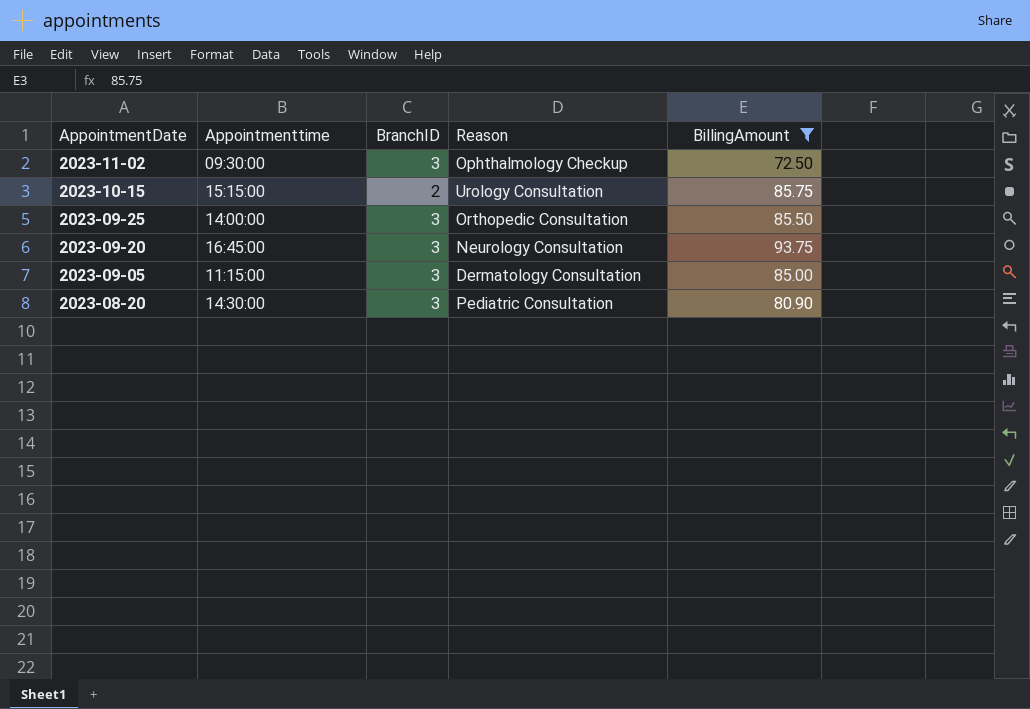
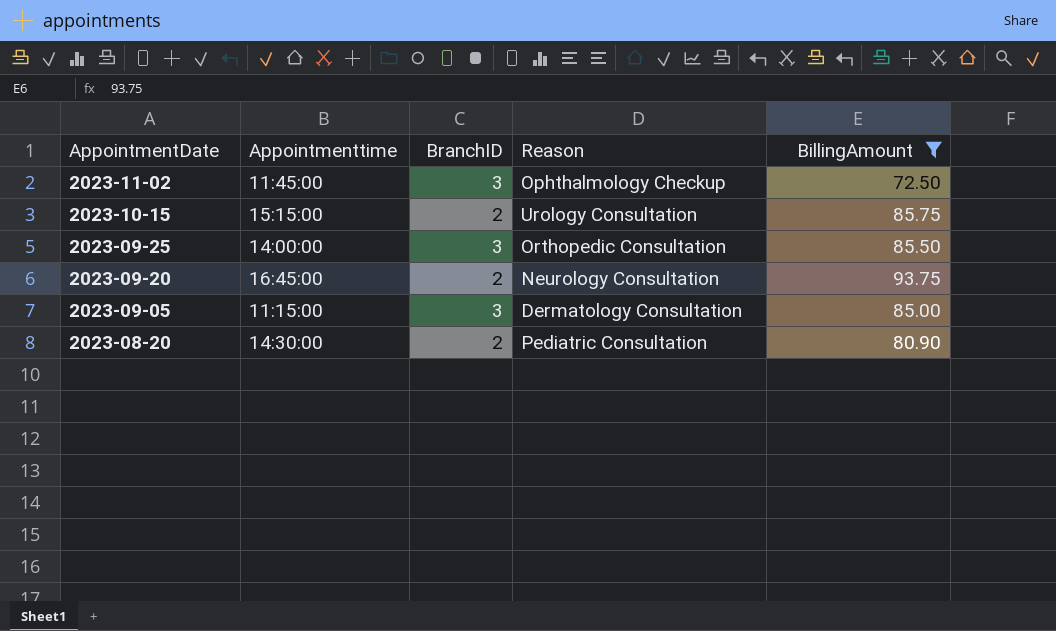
2023-11-02 | Appointmenttime: 09:30:00 -> 11:45:00
2023-09-20 | BranchID: 3 -> 2
2023-08-20 | BranchID: 3 -> 2

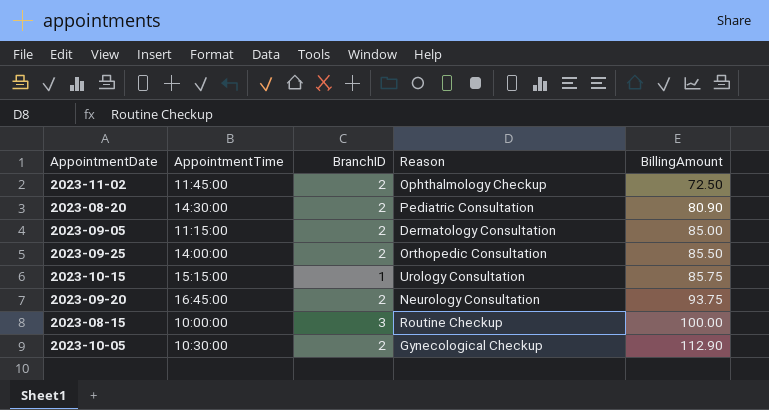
filter: BillingAmount <= 93.75 -> none
row order: AppointmentDate descending -> BillingAmount ascending
column name: Appointmenttime -> AppointmentTime
2023-11-02 | BranchID: 3 -> 2
2023-09-05 | BranchID: 3 -> 2
2023-09-25 | BranchID: 3 -> 2
2023-10-15 | BranchID: 2 -> 1

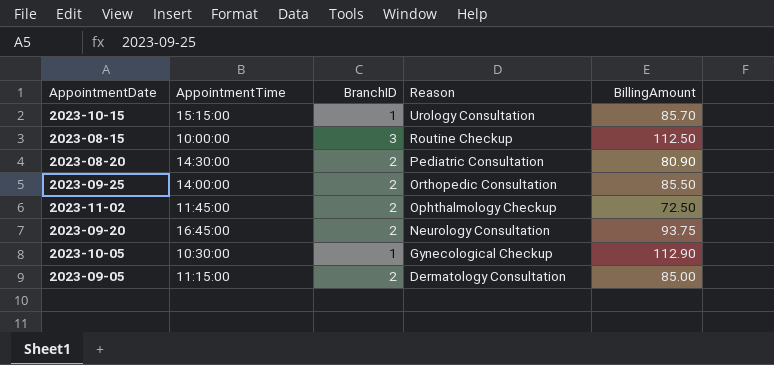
row order: BillingAmount ascending -> Reason descending
2023-10-15 | BillingAmount: 85.75 -> 85.70
2023-08-15 | BillingAmount: 100.00 -> 112.50
2023-10-05 | BranchID: 2 -> 1

